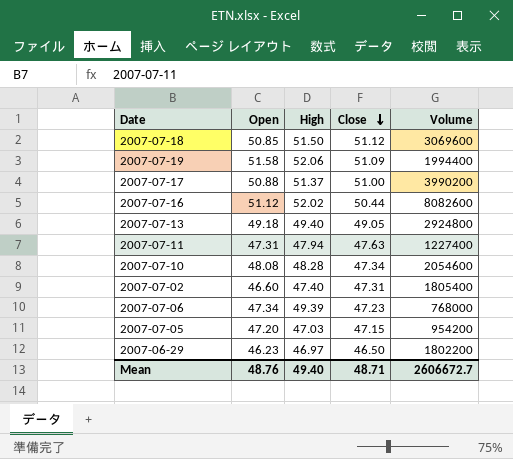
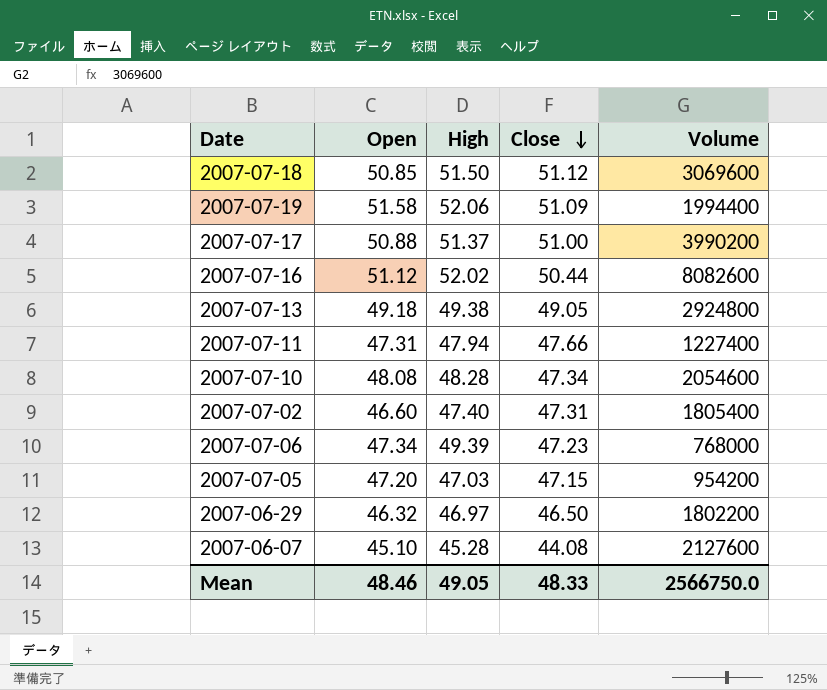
2007-07-13 | High: 49.40 -> 49.38
2007-07-11 | Close: 47.63 -> 47.66
2007-06-29 | Open: 46.23 -> 46.32
row 2007-06-07: none -> 45.10 | 45.28 | 44.08 | 2127600
Mean | Open: 48.76 -> 48.46
Mean | High: 49.40 -> 49.05
Mean | Close: 48.71 -> 48.33
Mean | Volume: 2606672.7 -> 2566750.0

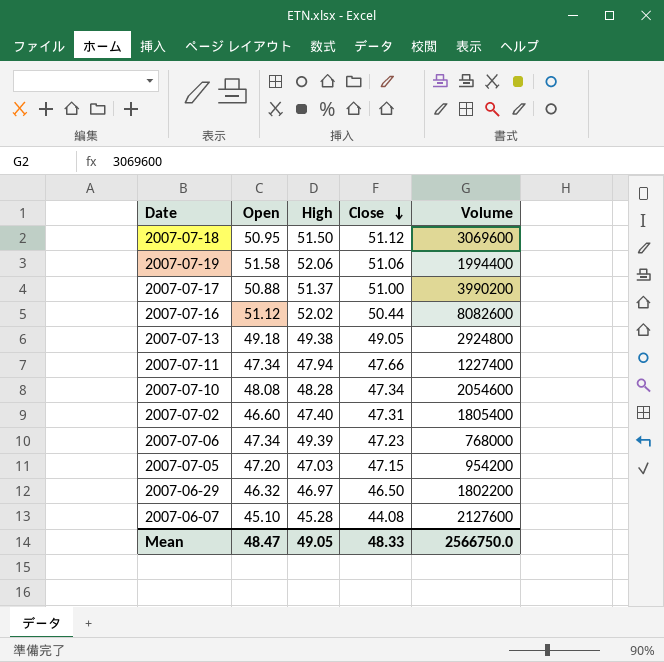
2007-07-18 | Open: 50.85 -> 50.95
2007-07-19 | Close: 51.09 -> 51.06
2007-07-11 | Open: 47.31 -> 47.34
Mean | Open: 48.46 -> 48.47

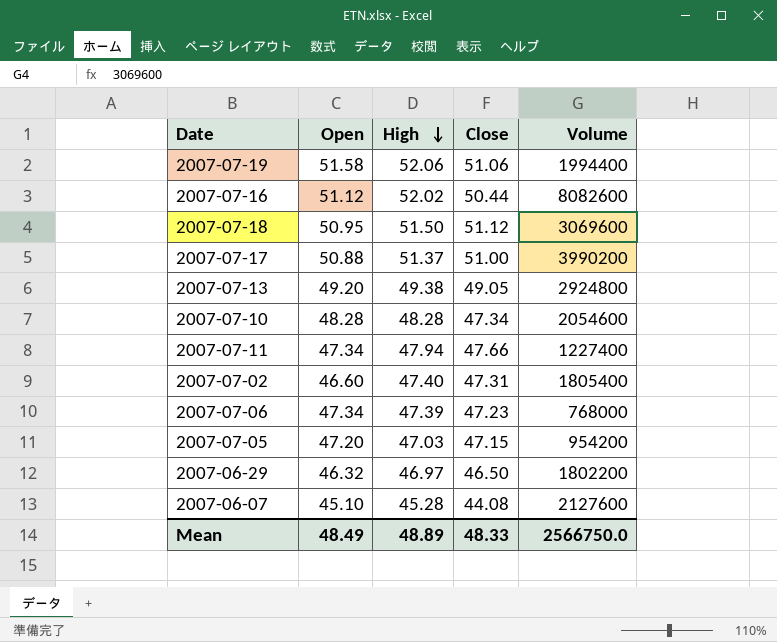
row order: Close descending -> High descending
2007-07-13 | Open: 49.18 -> 49.20
2007-07-10 | Open: 48.08 -> 48.28
2007-07-06 | High: 49.39 -> 47.39
Mean | Open: 48.47 -> 48.49
Mean | High: 49.05 -> 48.89

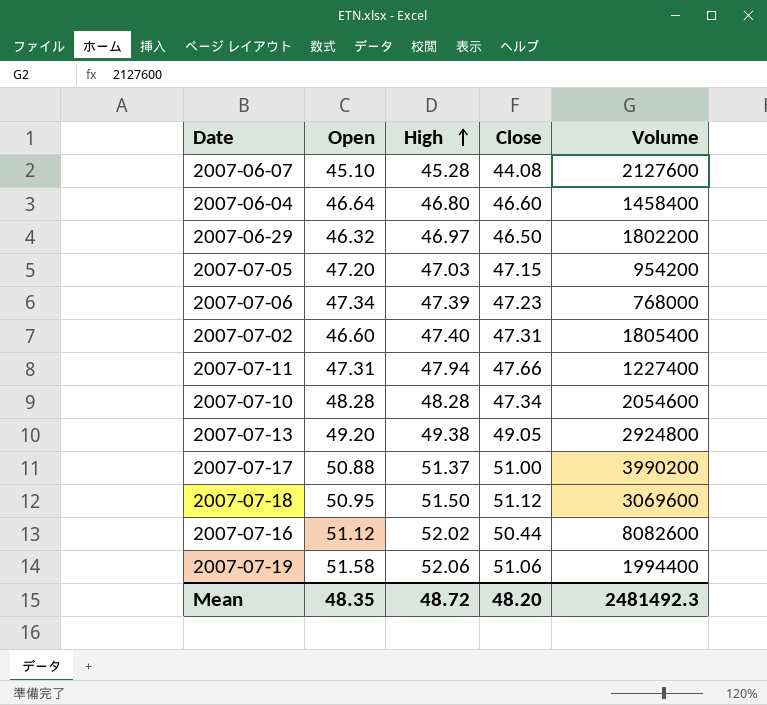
row order: High descending -> High ascending
row 2007-06-04: none -> 46.64 | 46.80 | 46.60 | 1458400
2007-07-11 | Open: 47.34 -> 47.31
Mean | Open: 48.49 -> 48.35
Mean | High: 48.89 -> 48.72
Mean | Close: 48.33 -> 48.20
Mean | Volume: 2566750.0 -> 2481492.3

